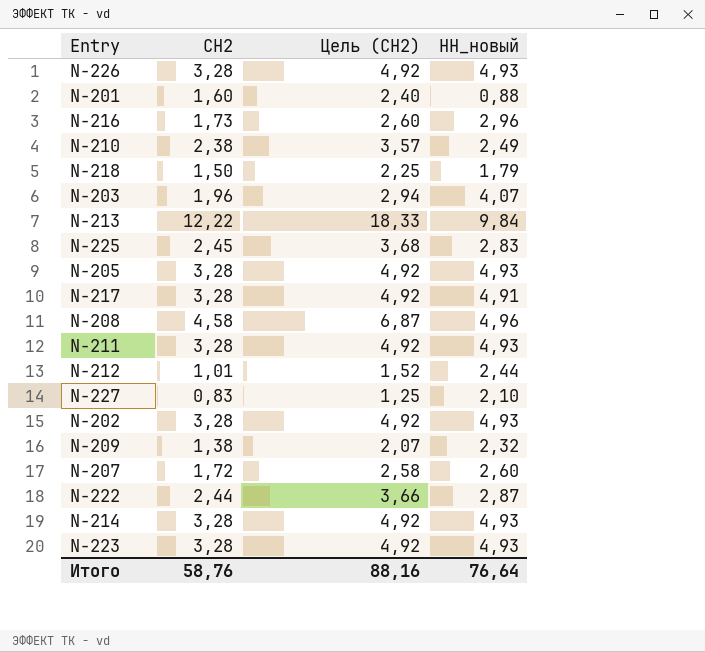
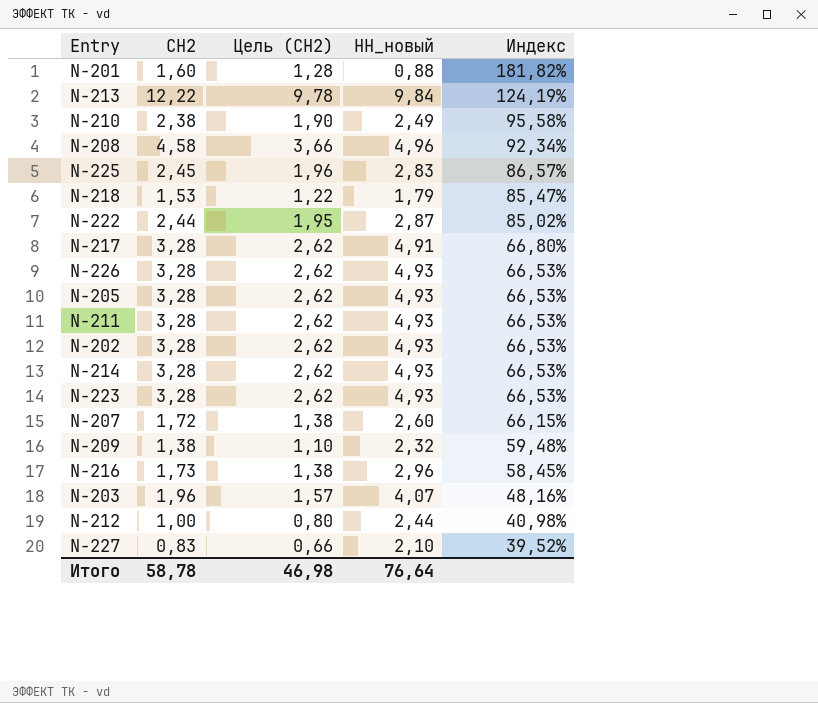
row order: none -> Индекс descending
column Цель (СН2) | formula: [СН2] * 1,5 -> [СН2] * 0,8
column Индекс | formula: none -> [СН2] / [НН_новый]
N-218 | СН2: 1,50 -> 1,53
N-212 | СН2: 1,01 -> 1,00
Итого | СН2: 58,76 -> 58,78
Итого | Цель (СН2): 88,16 -> 46,98

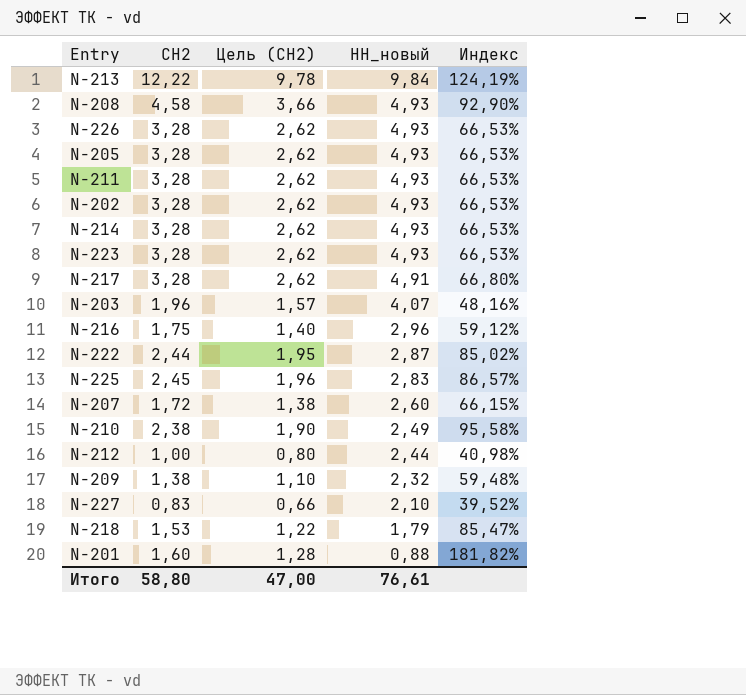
row order: Индекс descending -> НН_новый descending
N-208 | НН_новый: 4,96 -> 4,93
N-208 | Индекс: 92,34% -> 92,90%
N-216 | СН2: 1,73 -> 1,75
N-216 | Цель (СН2): 1,38 -> 1,40
N-216 | Индекс: 58,45% -> 59,12%
Итого | СН2: 58,78 -> 58,80
Итого | Цель (СН2): 46,98 -> 47,00
Итого | НН_новый: 76,64 -> 76,61

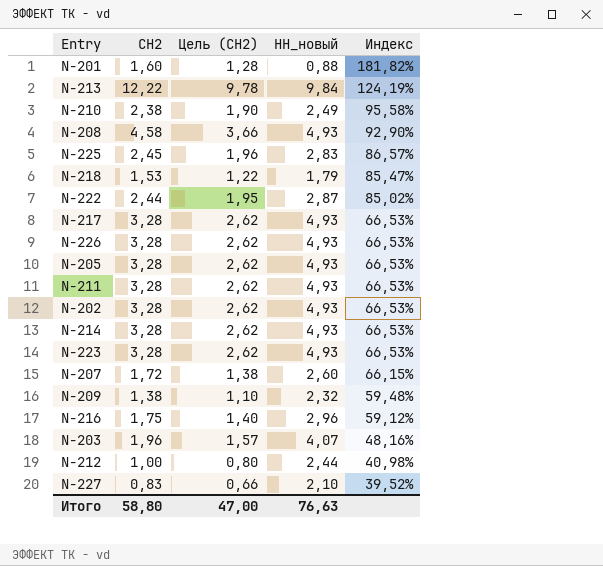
row order: НН_новый descending -> Индекс descending
N-217 | НН_новый: 4,91 -> 4,93
N-217 | Индекс: 66,80% -> 66,53%
Итого | НН_новый: 76,61 -> 76,63

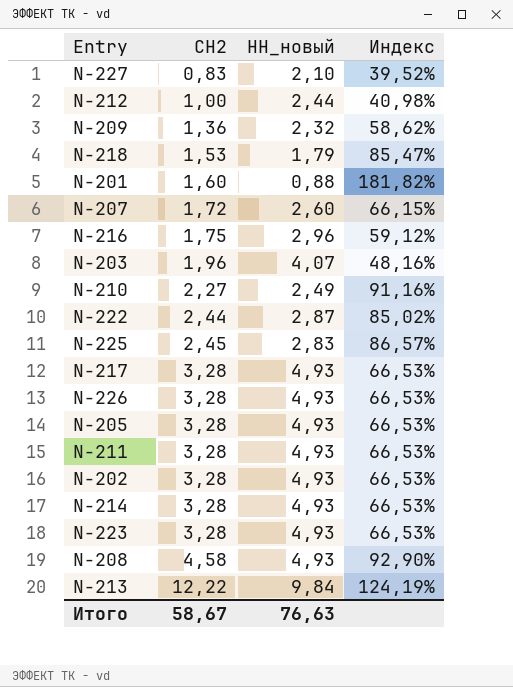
row order: Индекс descending -> СН2 ascending
column Цель (СН2) | formula: [СН2] * 0,8 -> none
N-209 | СН2: 1,38 -> 1,36
N-209 | Индекс: 59,48% -> 58,62%
N-210 | СН2: 2,38 -> 2,27
N-210 | Индекс: 95,58% -> 91,16%
Итого | СН2: 58,80 -> 58,67

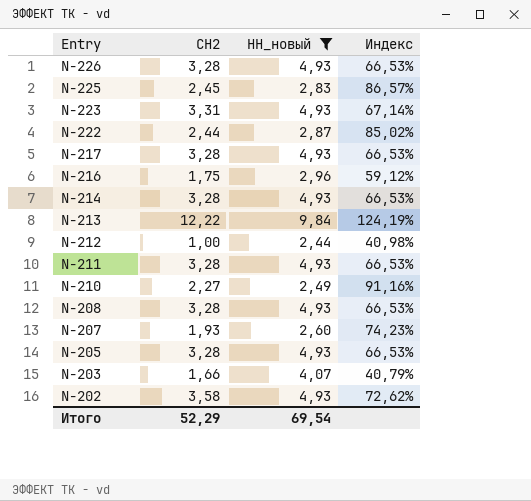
filter: none -> НН_новый >= 2,44
row order: СН2 ascending -> Entry descending
N-223 | СН2: 3,28 -> 3,31
N-223 | Индекс: 66,53% -> 67,14%
N-208 | СН2: 4,58 -> 3,28
N-208 | Индекс: 92,90% -> 66,53%
N-207 | СН2: 1,72 -> 1,93
N-207 | Индекс: 66,15% -> 74,23%
N-203 | СН2: 1,96 -> 1,66
N-203 | Индекс: 48,16% -> 40,79%
N-202 | СН2: 3,28 -> 3,58
N-202 | Индекс: 66,53% -> 72,62%
Итого | СН2: 58,67 -> 52,29
Итого | НН_новый: 76,63 -> 69,54

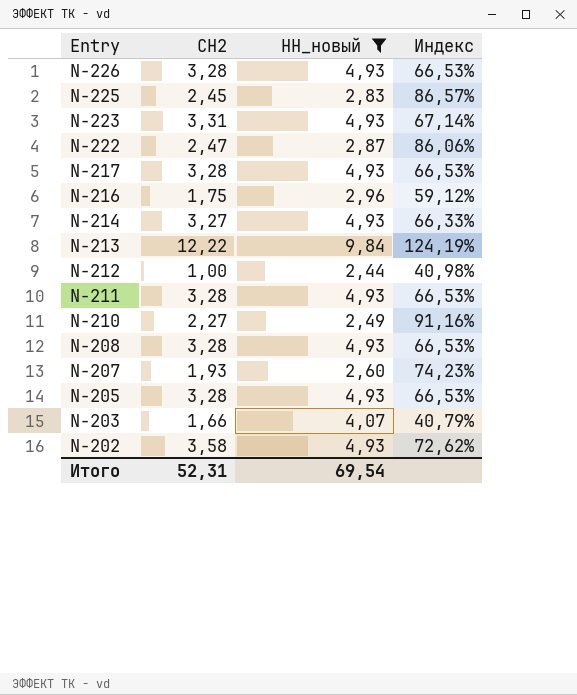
N-222 | СН2: 2,44 -> 2,47
N-222 | Индекс: 85,02% -> 86,06%
N-214 | СН2: 3,28 -> 3,27
N-214 | Индекс: 66,53% -> 66,33%
Итого | СН2: 52,29 -> 52,31

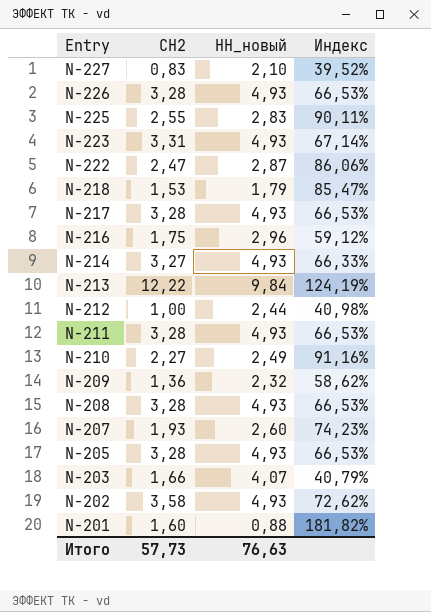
filter: НН_новый >= 2,44 -> none
N-225 | СН2: 2,45 -> 2,55
N-225 | Индекс: 86,57% -> 90,11%
Итого | СН2: 52,31 -> 57,73
Итого | НН_новый: 69,54 -> 76,63

